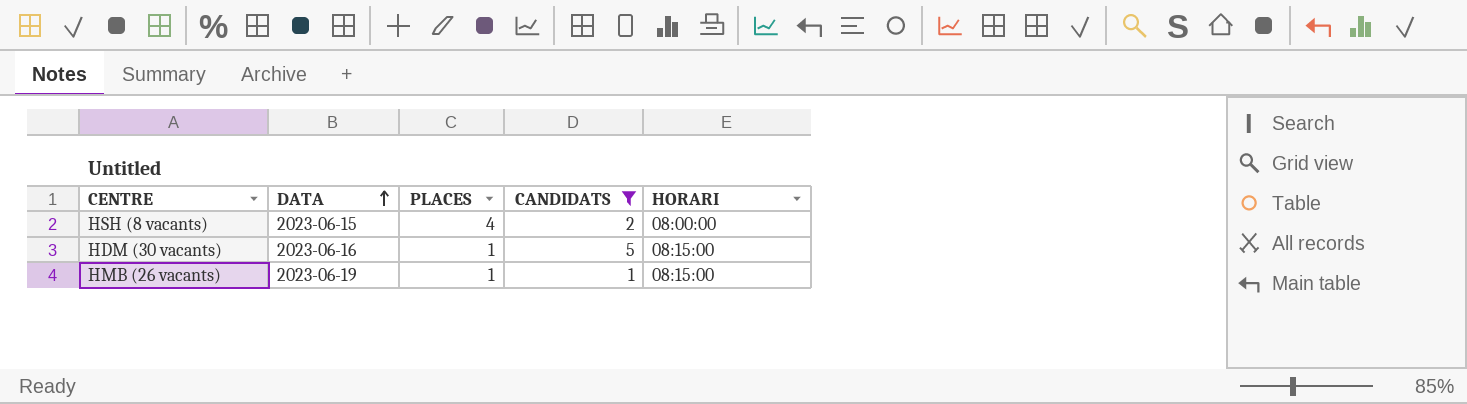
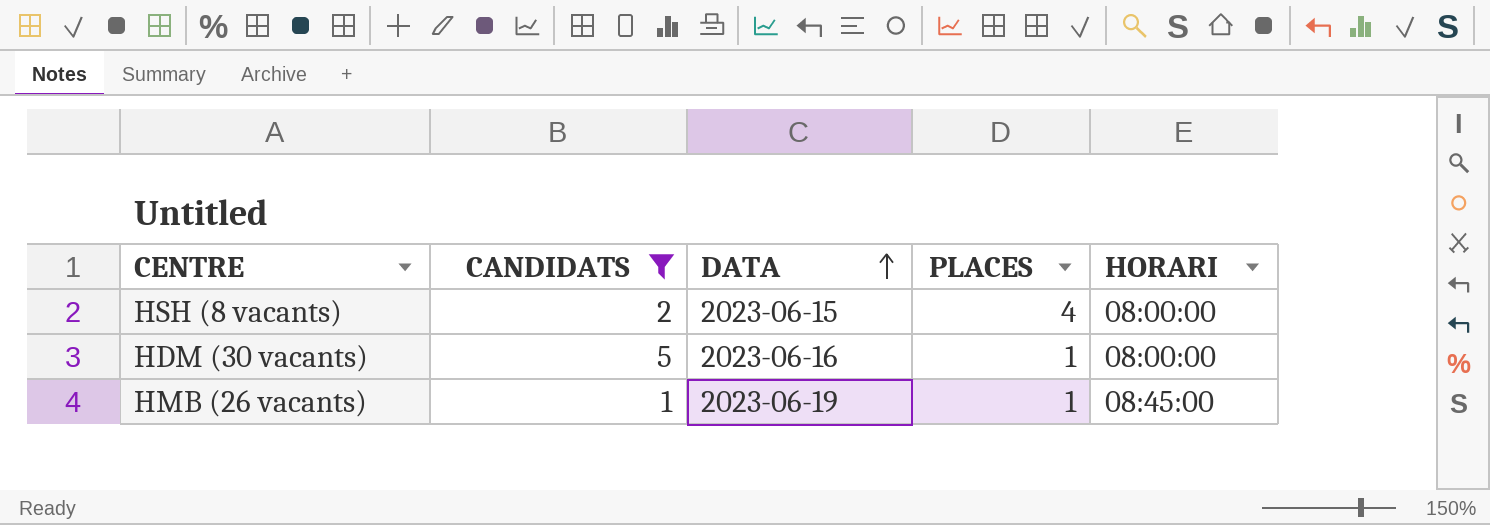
column CANDIDATS | position: 4 -> 2
HDM (30 vacants) | HORARI: 08:15:00 -> 08:00:00
HMB (26 vacants) | HORARI: 08:15:00 -> 08:45:00

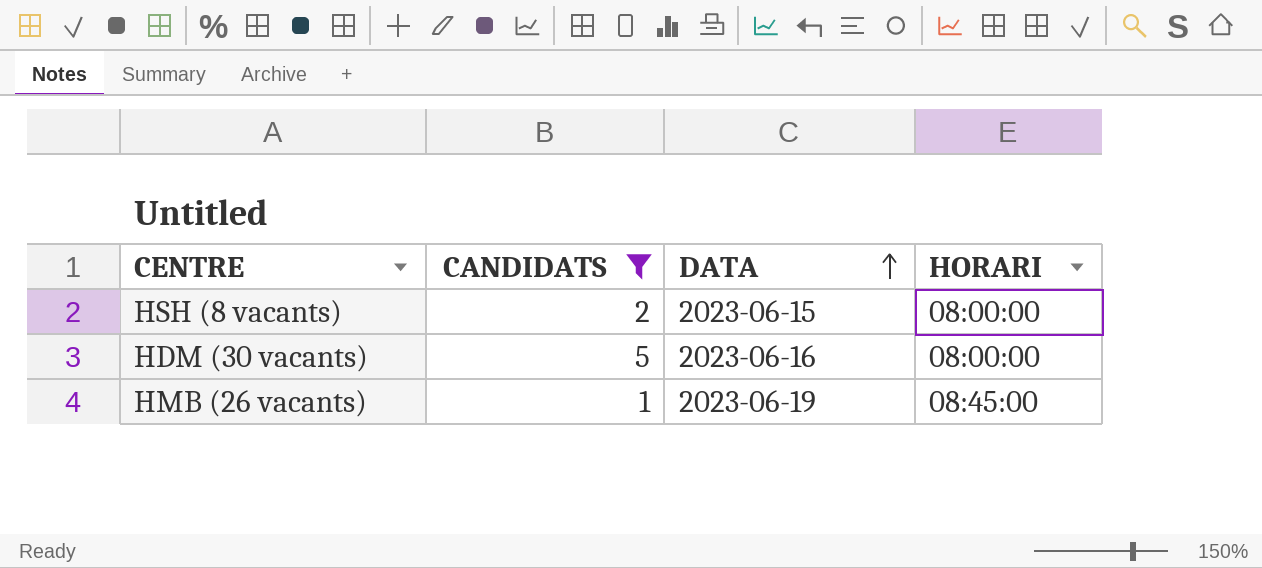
column PLACES | position: 4 -> none

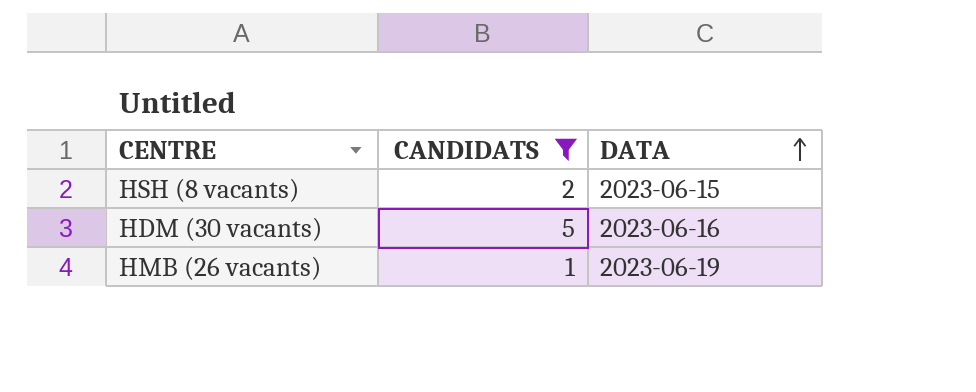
column HORARI | position: 4 -> none

